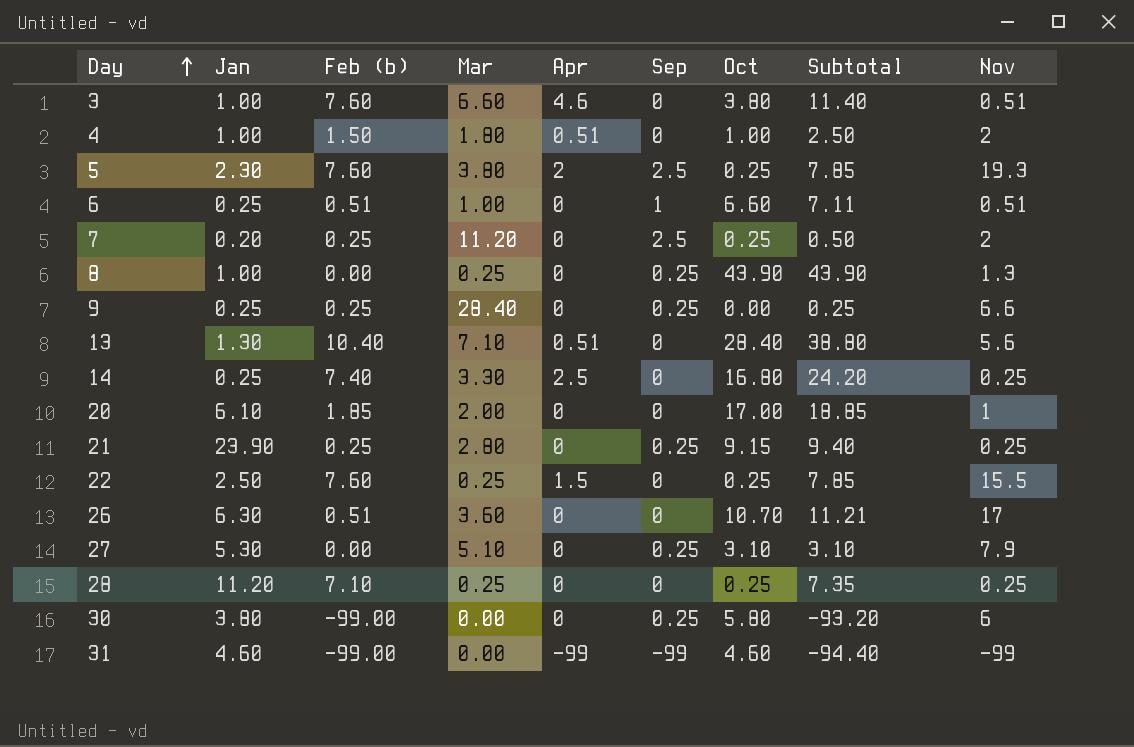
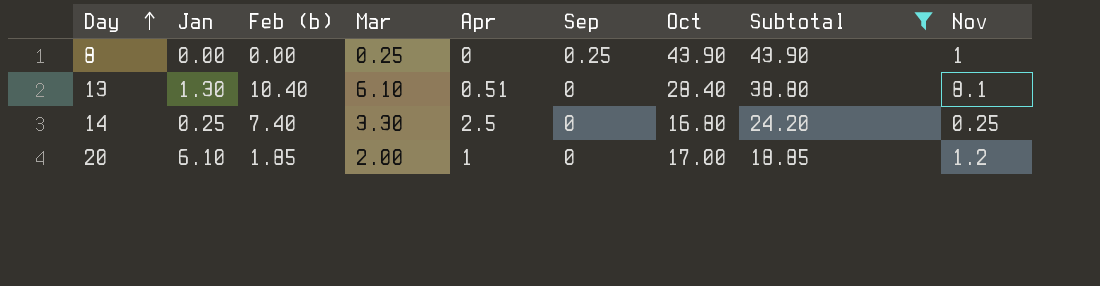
filter: none -> Subtotal >= 18.85
8 | Jan: 1.00 -> 0.00
8 | Nov: 1.3 -> 1
13 | Mar: 7.10 -> 6.10
13 | Nov: 5.6 -> 8.1
20 | Apr: 0 -> 1
20 | Nov: 1 -> 1.2

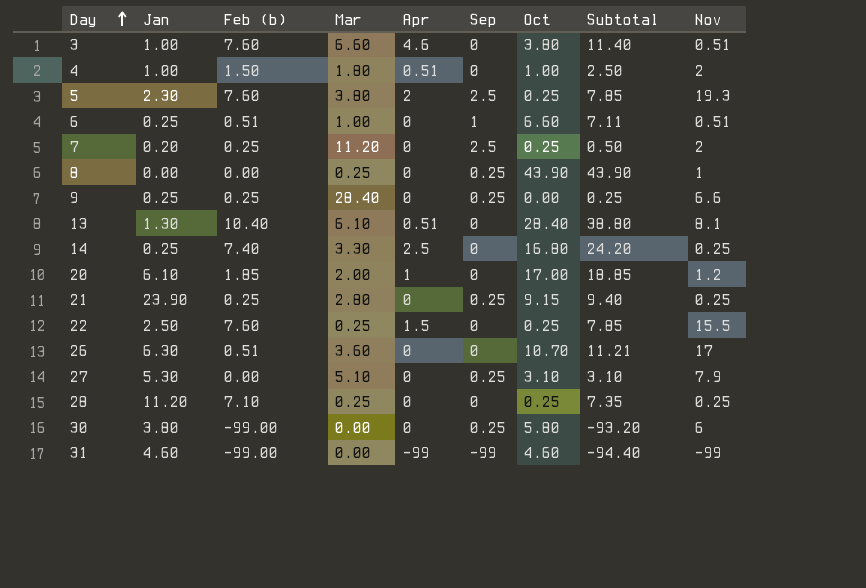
filter: Subtotal >= 18.85 -> none

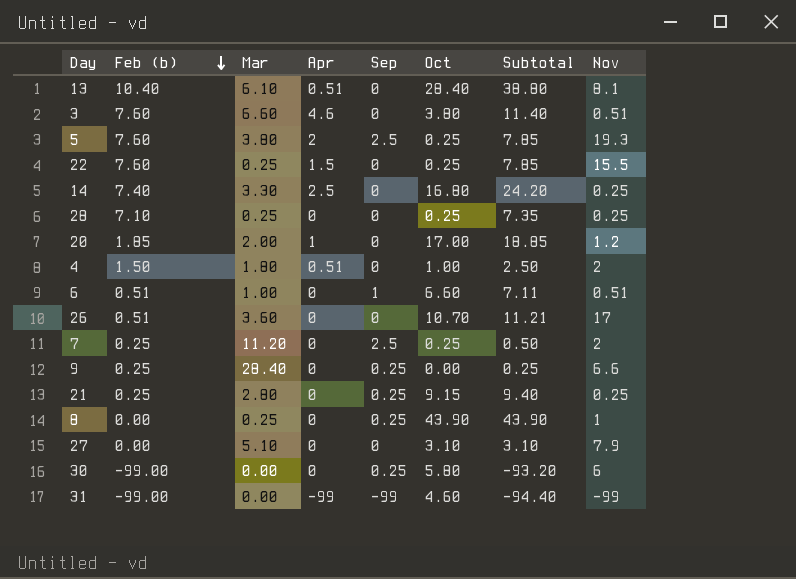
row order: Day ascending -> Feb (b) descending
column Jan | position: 2 -> none
27 | Sep: 0.25 -> 0

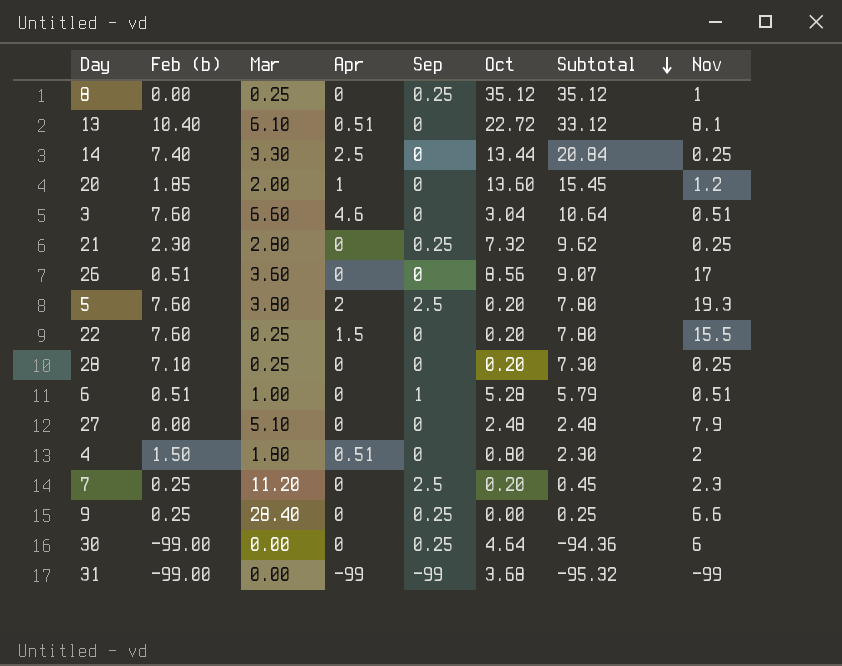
row order: Feb (b) descending -> Subtotal descending
8 | Oct: 43.90 -> 35.12
8 | Subtotal: 43.90 -> 35.12
13 | Oct: 28.40 -> 22.72
13 | Subtotal: 38.80 -> 33.12
14 | Oct: 16.80 -> 13.44
14 | Subtotal: 24.20 -> 20.84
20 | Oct: 17.00 -> 13.60
20 | Subtotal: 18.85 -> 15.45
3 | Oct: 3.80 -> 3.04
3 | Subtotal: 11.40 -> 10.64
21 | Feb (b): 0.25 -> 2.30
21 | Oct: 9.15 -> 7.32
21 | Subtotal: 9.40 -> 9.62
26 | Oct: 10.70 -> 8.56
26 | Subtotal: 11.21 -> 9.07
5 | Oct: 0.25 -> 0.20
5 | Subtotal: 7.85 -> 7.80
22 | Oct: 0.25 -> 0.20
22 | Subtotal: 7.85 -> 7.80
28 | Oct: 0.25 -> 0.20
28 | Subtotal: 7.35 -> 7.30
6 | Oct: 6.60 -> 5.28
6 | Subtotal: 7.11 -> 5.79
27 | Oct: 3.10 -> 2.48
27 | Subtotal: 3.10 -> 2.48
4 | Oct: 1.00 -> 0.80
4 | Subtotal: 2.50 -> 2.30
7 | Oct: 0.25 -> 0.20
7 | Subtotal: 0.50 -> 0.45
7 | Nov: 2 -> 2.3
30 | Oct: 5.80 -> 4.64
30 | Subtotal: -93.20 -> -94.36
31 | Oct: 4.60 -> 3.68
31 | Subtotal: -94.40 -> -95.32

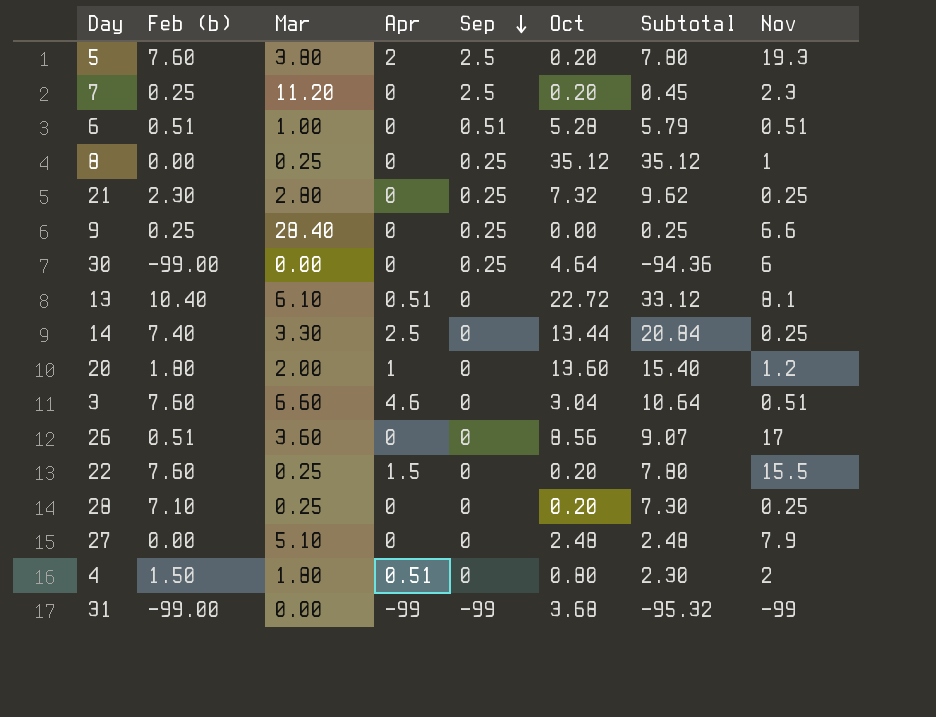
row order: Subtotal descending -> Sep descending
6 | Sep: 1 -> 0.51
20 | Feb (b): 1.85 -> 1.80
20 | Subtotal: 15.45 -> 15.40

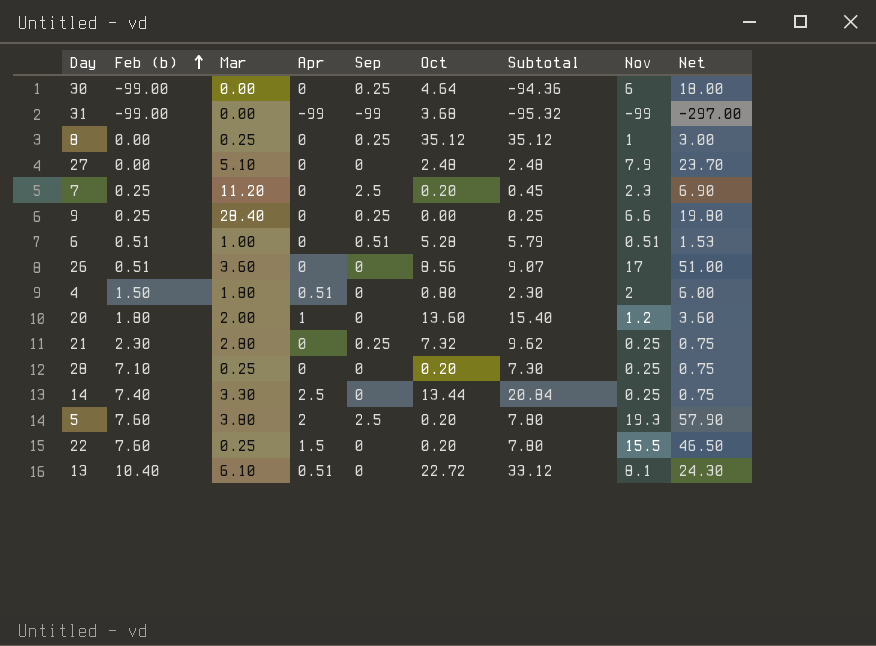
row order: Sep descending -> Feb (b) ascending
column Net | formula: none -> [Nov] * 3
row 3: 7.60 | 6.60 | 4.6 | 0 | 3.04 | 10.64 | 0.51 -> none

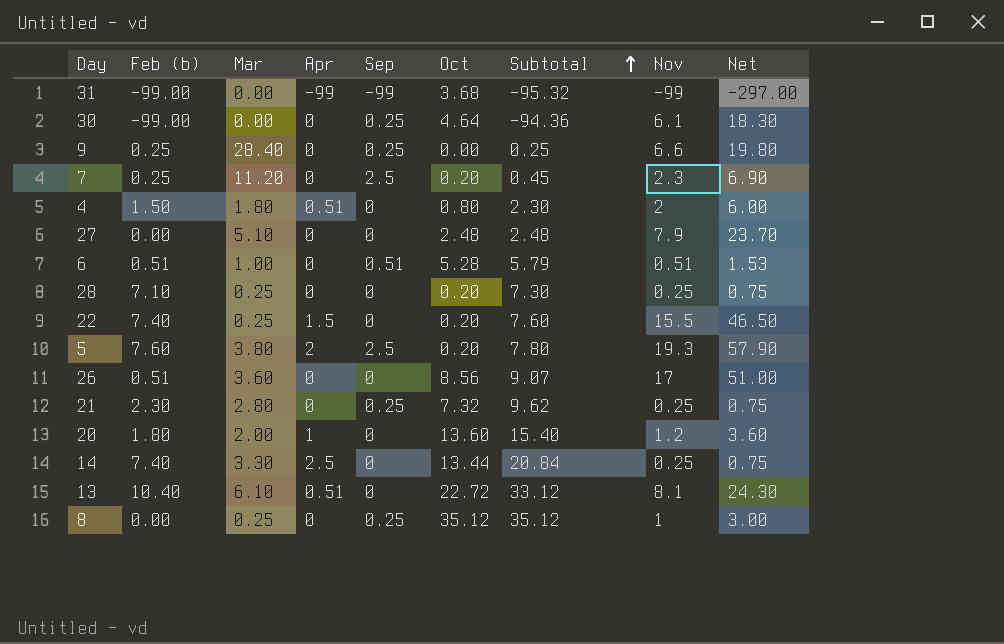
row order: Feb (b) ascending -> Subtotal ascending
30 | Nov: 6 -> 6.1
30 | Net: 18.00 -> 18.30
22 | Feb (b): 7.60 -> 7.40
22 | Subtotal: 7.80 -> 7.60

